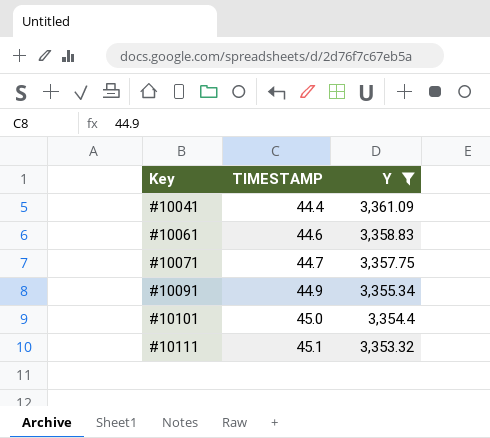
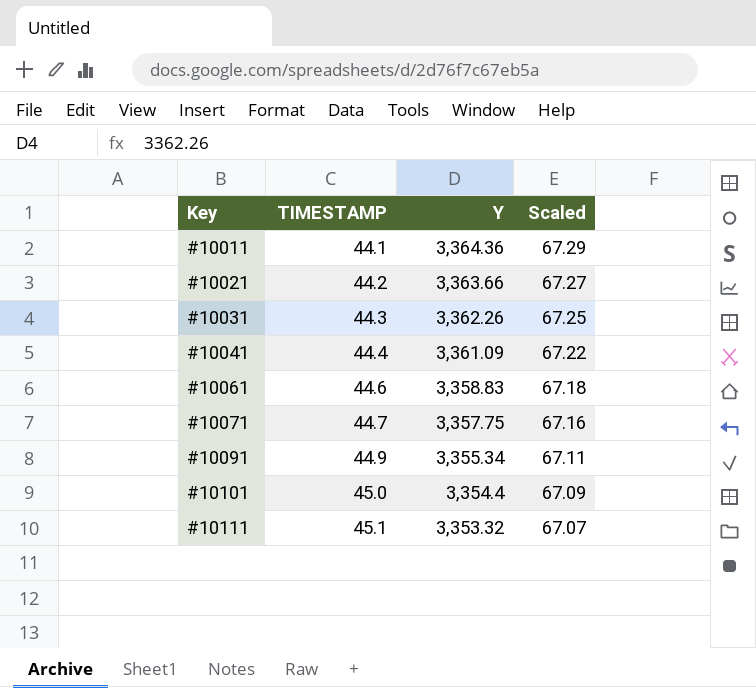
filter: Y <= 3,361.09 -> none
column Scaled | formula: none -> [Y] * 0.02

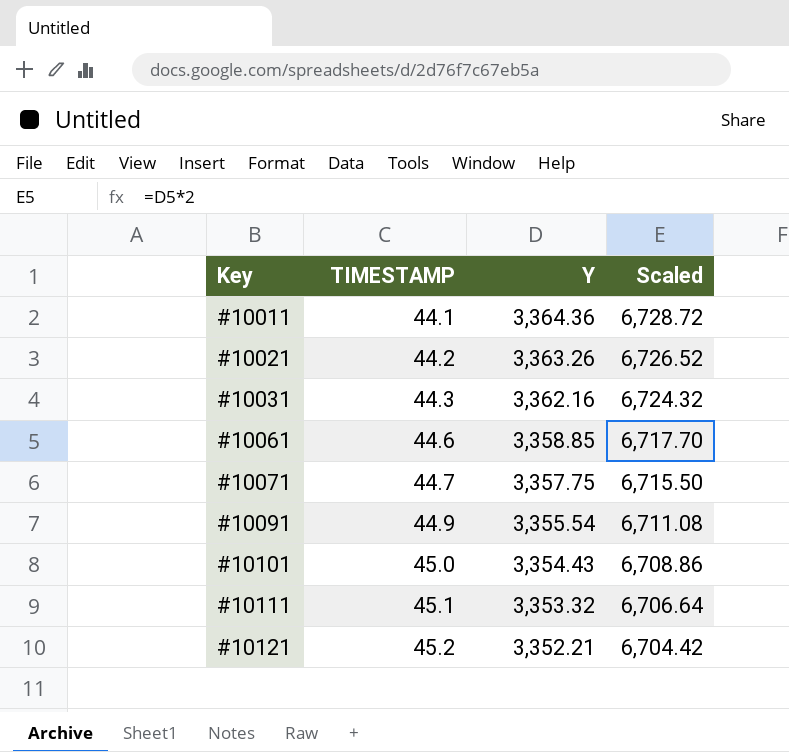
column Scaled | formula: [Y] * 0.02 -> [Y] * 2
row #10041: 44.4 | 3,361.09 | 67.22 -> none
#10021 | Y: 3,363.66 -> 3,363.26
#10031 | Y: 3,362.26 -> 3,362.16
#10061 | Y: 3,358.83 -> 3,358.85
#10091 | Y: 3,355.34 -> 3,355.54
#10101 | Y: 3,354.4 -> 3,354.43
row #10121: none -> 45.2 | 3,352.21 | 6,704.42

